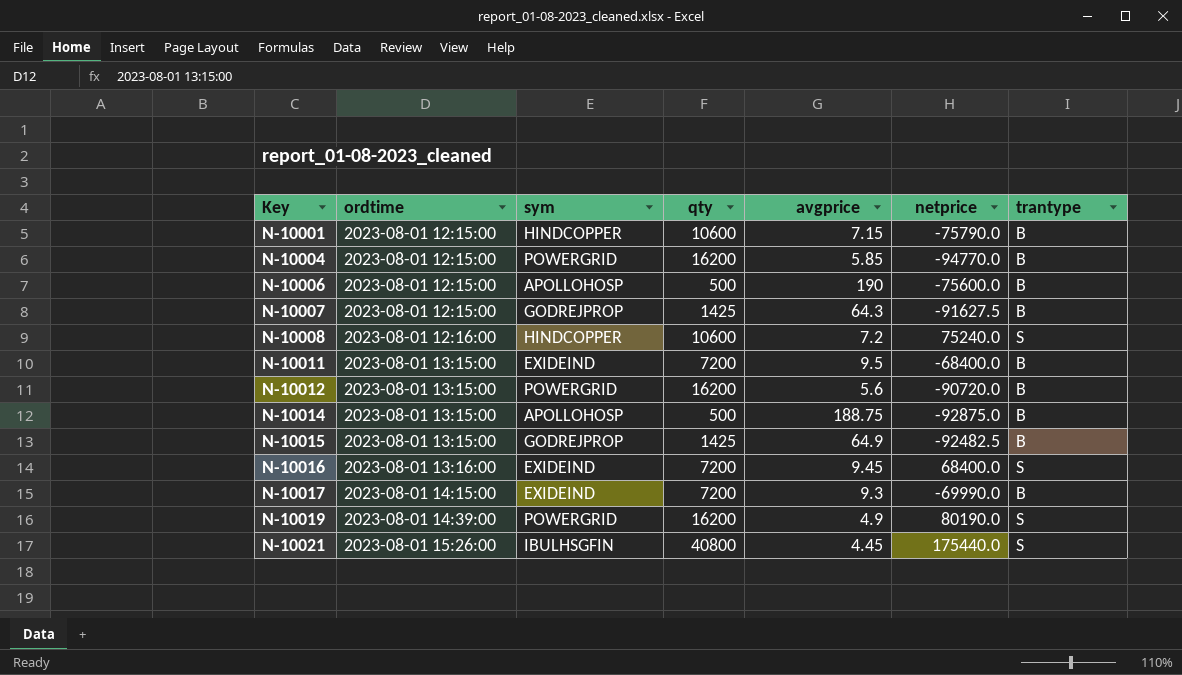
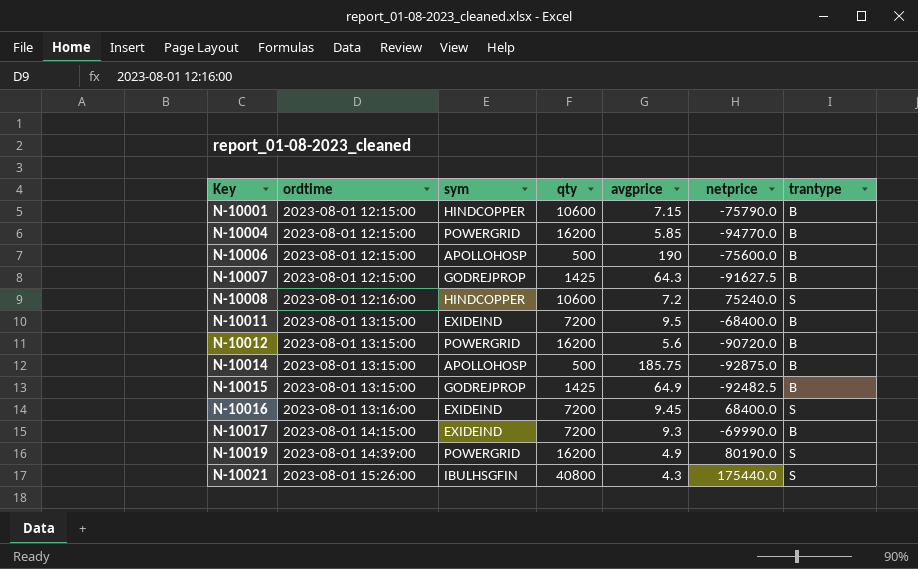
N-10014 | avgprice: 188.75 -> 185.75
N-10021 | avgprice: 4.45 -> 4.3

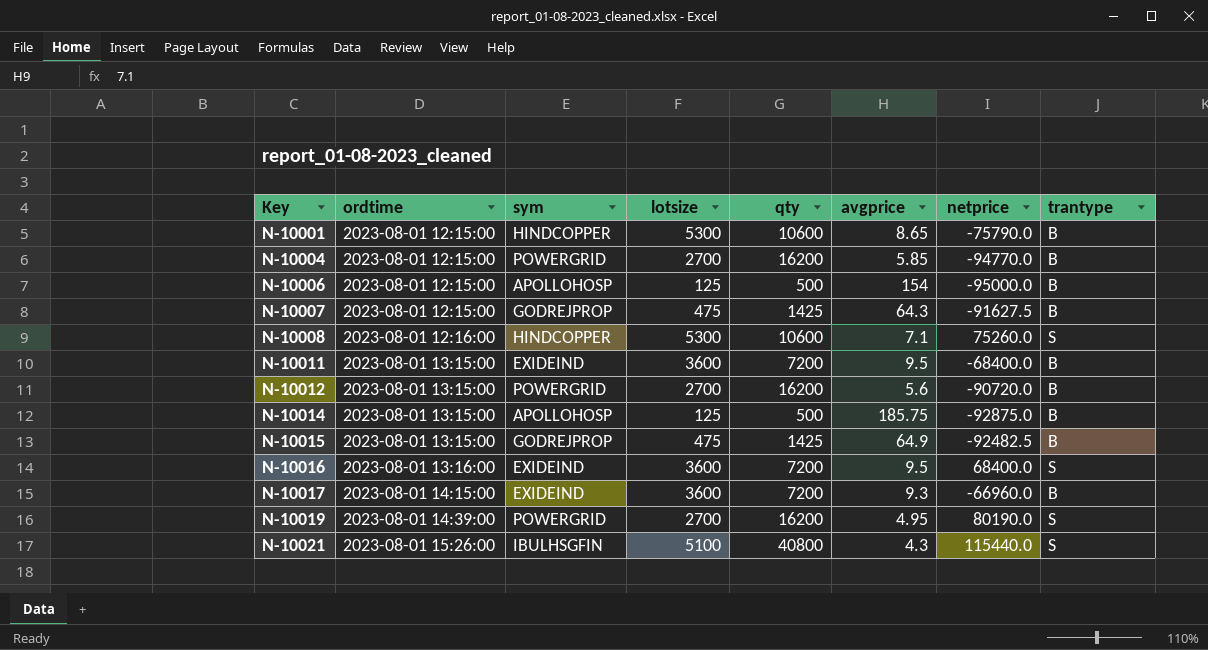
column lotsize | position: none -> 4
N-10001 | avgprice: 7.15 -> 8.65
N-10006 | avgprice: 190 -> 154
N-10006 | netprice: -75600.0 -> -95000.0
N-10008 | avgprice: 7.2 -> 7.1
N-10008 | netprice: 75240.0 -> 75260.0
N-10016 | avgprice: 9.45 -> 9.5
N-10017 | netprice: -69990.0 -> -66960.0
N-10019 | avgprice: 4.9 -> 4.95
N-10021 | netprice: 175440.0 -> 115440.0

